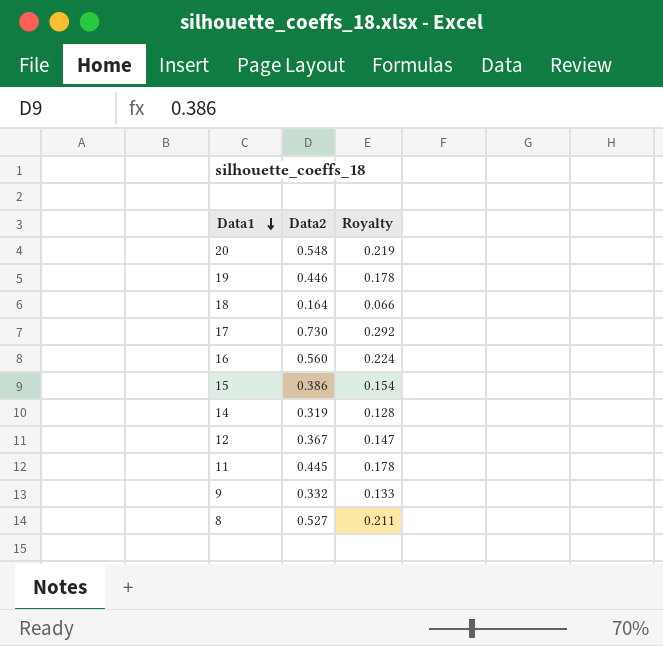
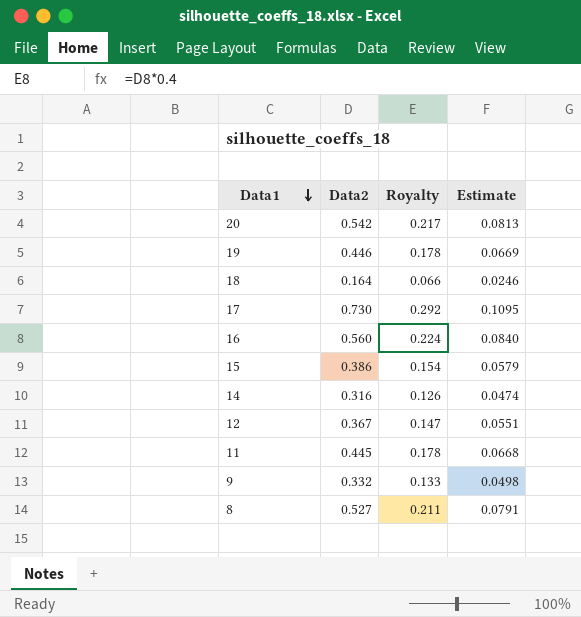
column Estimate | formula: none -> [Data2] * 0.15
20 | Data2: 0.548 -> 0.542
20 | Royalty: 0.219 -> 0.217
14 | Data2: 0.319 -> 0.316
14 | Royalty: 0.128 -> 0.126

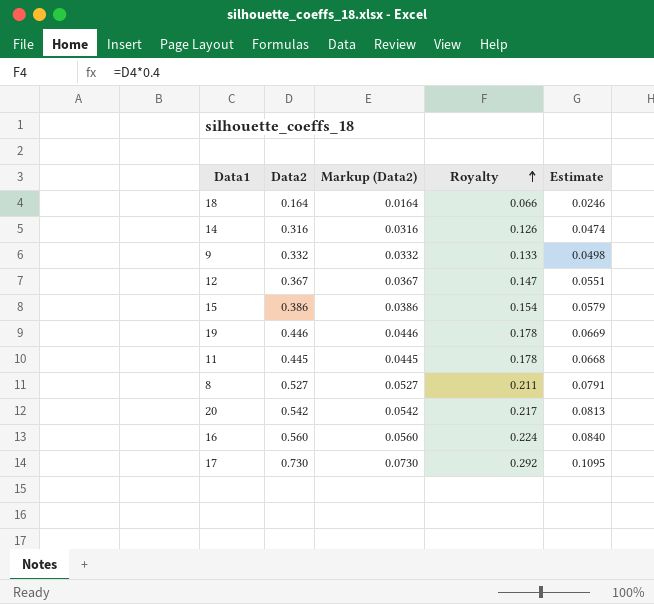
row order: Data1 descending -> Royalty ascending
column Markup (Data2) | formula: none -> [Data2] * 0.1

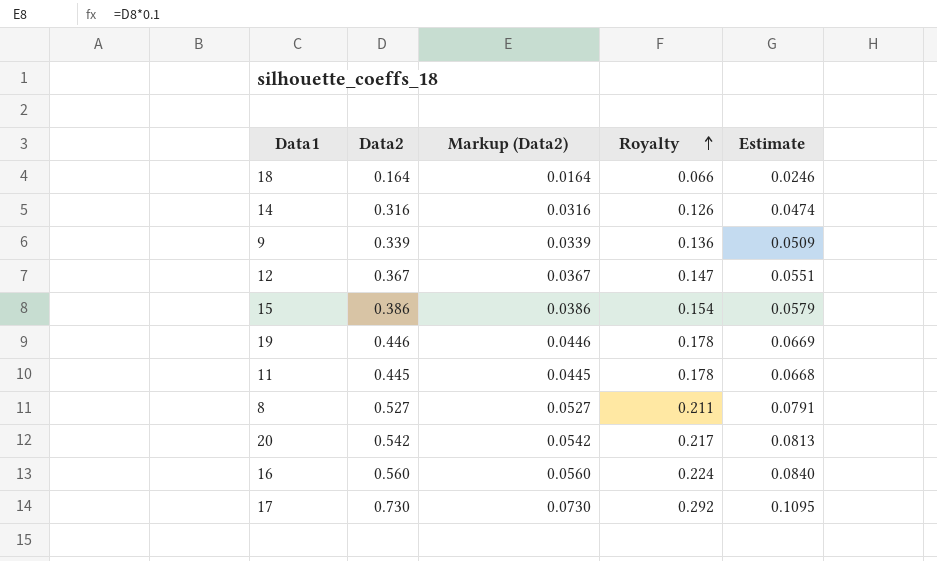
9 | Data2: 0.332 -> 0.339
9 | Markup (Data2): 0.0332 -> 0.0339
9 | Royalty: 0.133 -> 0.136
9 | Estimate: 0.0498 -> 0.0509

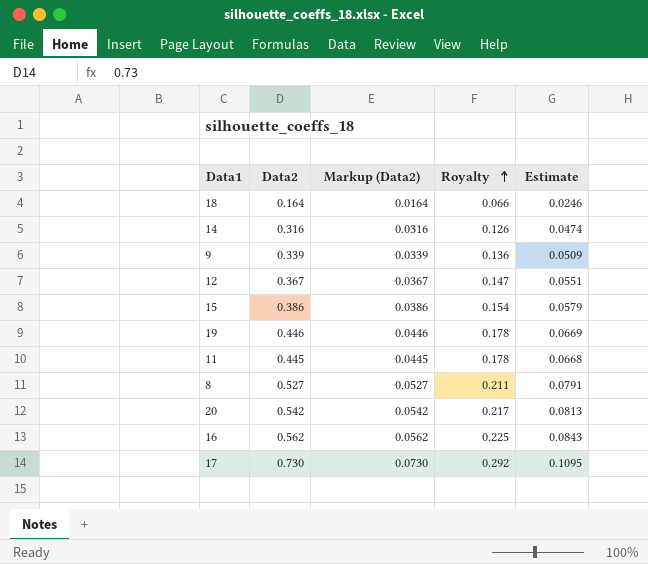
16 | Data2: 0.560 -> 0.562
16 | Markup (Data2): 0.0560 -> 0.0562
16 | Royalty: 0.224 -> 0.225
16 | Estimate: 0.0840 -> 0.0843

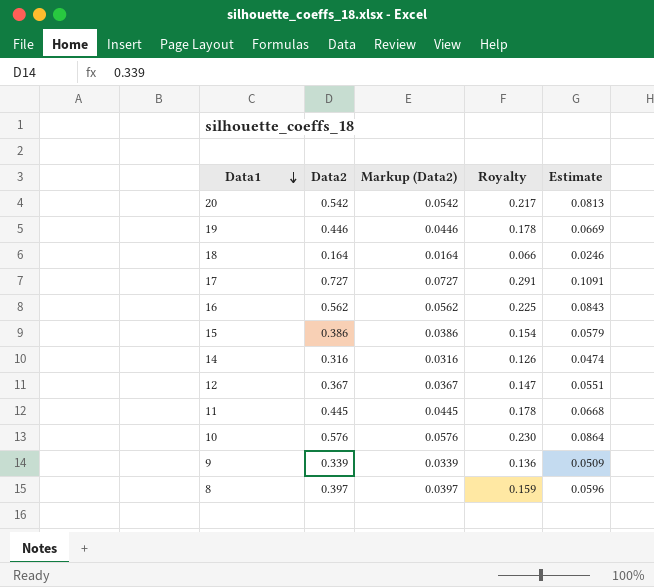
row order: Royalty ascending -> Data1 descending
17 | Data2: 0.730 -> 0.727
17 | Markup (Data2): 0.0730 -> 0.0727
17 | Royalty: 0.292 -> 0.291
17 | Estimate: 0.1095 -> 0.1091
row 10: none -> 0.576 | 0.0576 | 0.230 | 0.0864
8 | Data2: 0.527 -> 0.397
8 | Markup (Data2): 0.0527 -> 0.0397
8 | Royalty: 0.211 -> 0.159
8 | Estimate: 0.0791 -> 0.0596

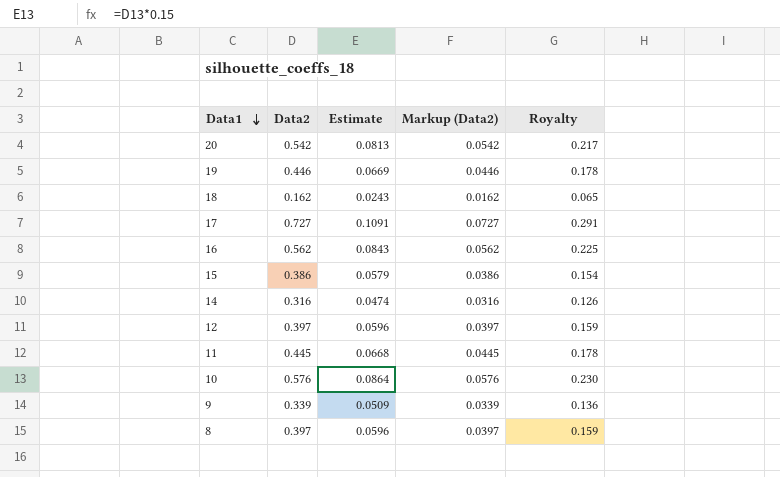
column Estimate | position: 5 -> 3
18 | Data2: 0.164 -> 0.162
18 | Estimate: 0.0246 -> 0.0243
18 | Markup (Data2): 0.0164 -> 0.0162
18 | Royalty: 0.066 -> 0.065
12 | Data2: 0.367 -> 0.397
12 | Estimate: 0.0551 -> 0.0596
12 | Markup (Data2): 0.0367 -> 0.0397
12 | Royalty: 0.147 -> 0.159

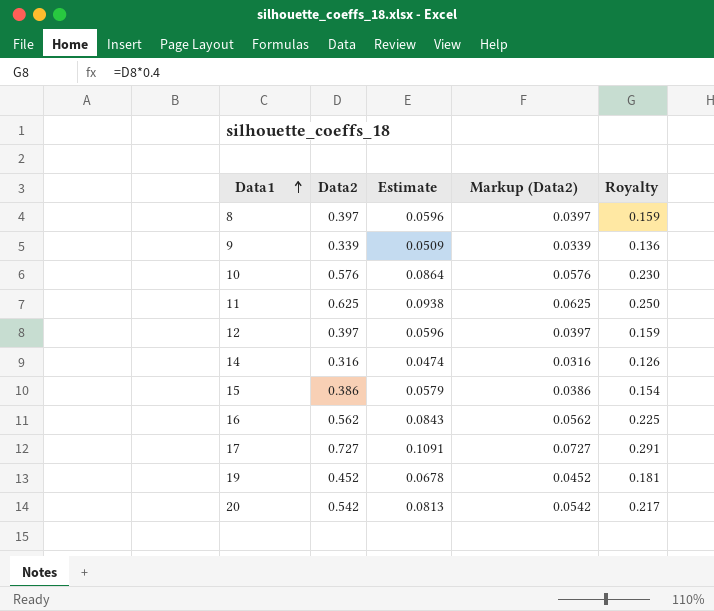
row order: Data1 descending -> Data1 ascending
row 18: 0.162 | 0.0243 | 0.0162 | 0.065 -> none
11 | Data2: 0.445 -> 0.625
11 | Estimate: 0.0668 -> 0.0938
11 | Markup (Data2): 0.0445 -> 0.0625
11 | Royalty: 0.178 -> 0.250
19 | Data2: 0.446 -> 0.452
19 | Estimate: 0.0669 -> 0.0678
19 | Markup (Data2): 0.0446 -> 0.0452
19 | Royalty: 0.178 -> 0.181

